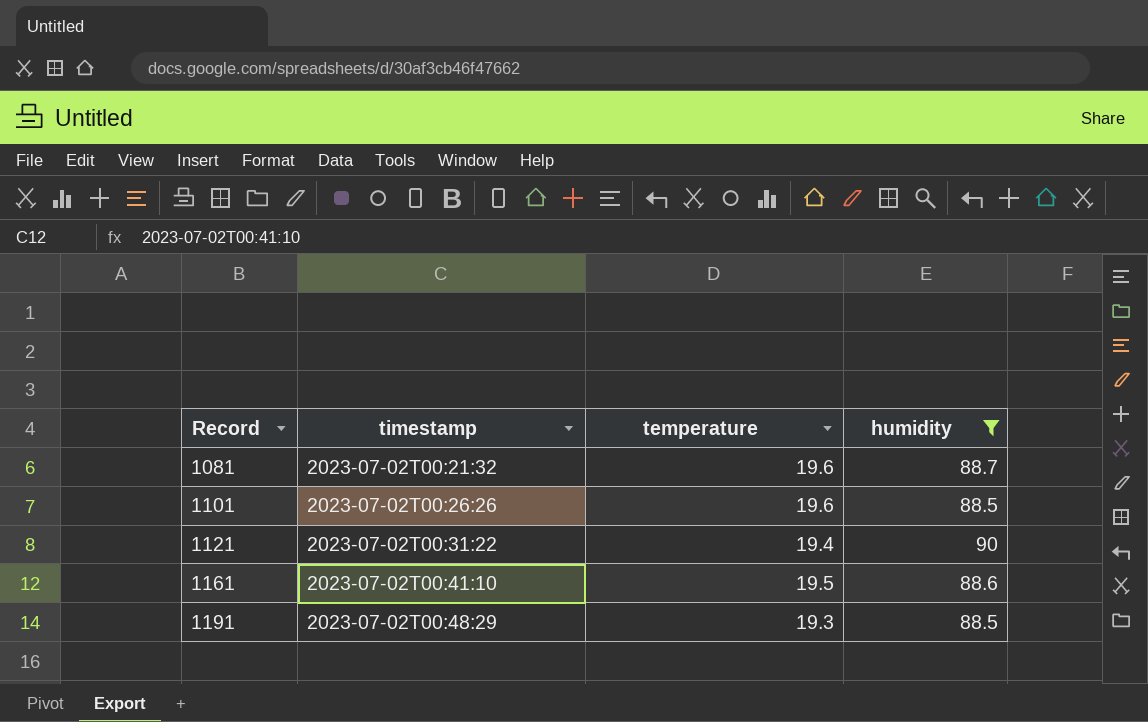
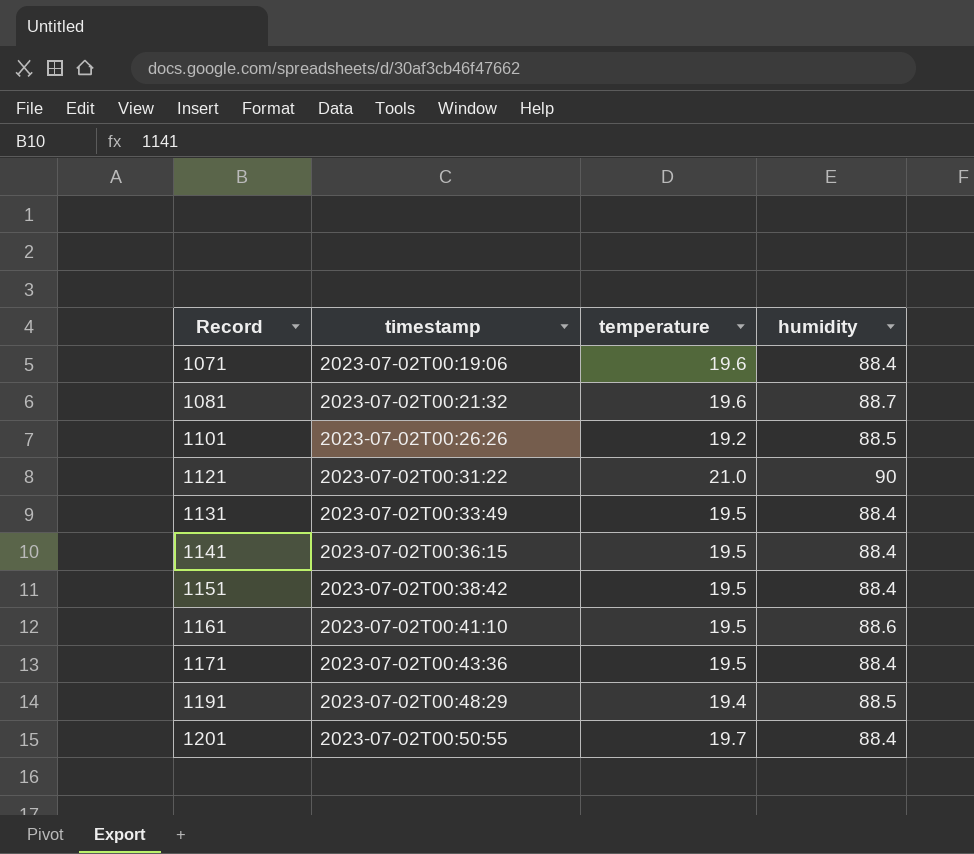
filter: humidity != 88.4 -> none
1101 | temperature: 19.6 -> 19.2
1121 | temperature: 19.4 -> 21.0
1191 | temperature: 19.3 -> 19.4

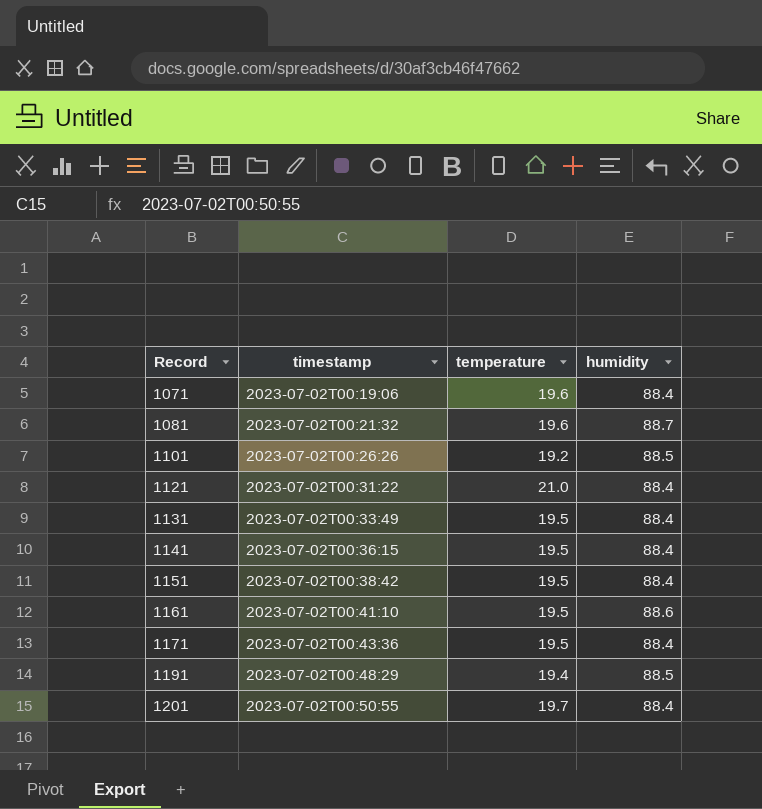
1121 | humidity: 90 -> 88.4

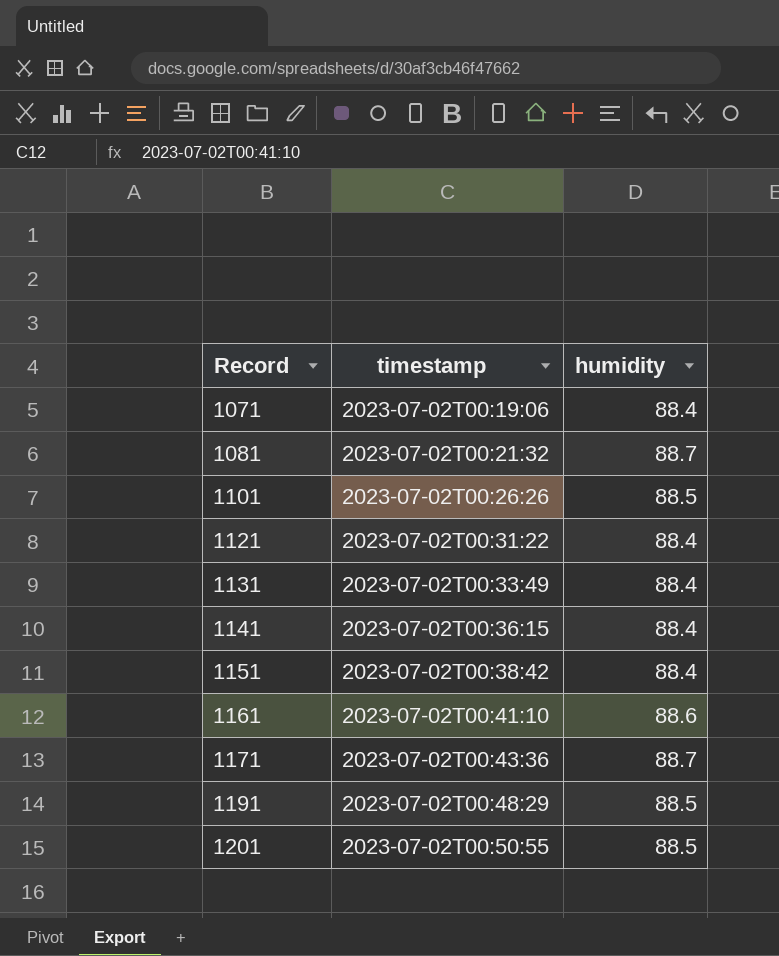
column temperature | position: 3 -> none
1171 | humidity: 88.4 -> 88.7
1201 | humidity: 88.4 -> 88.5

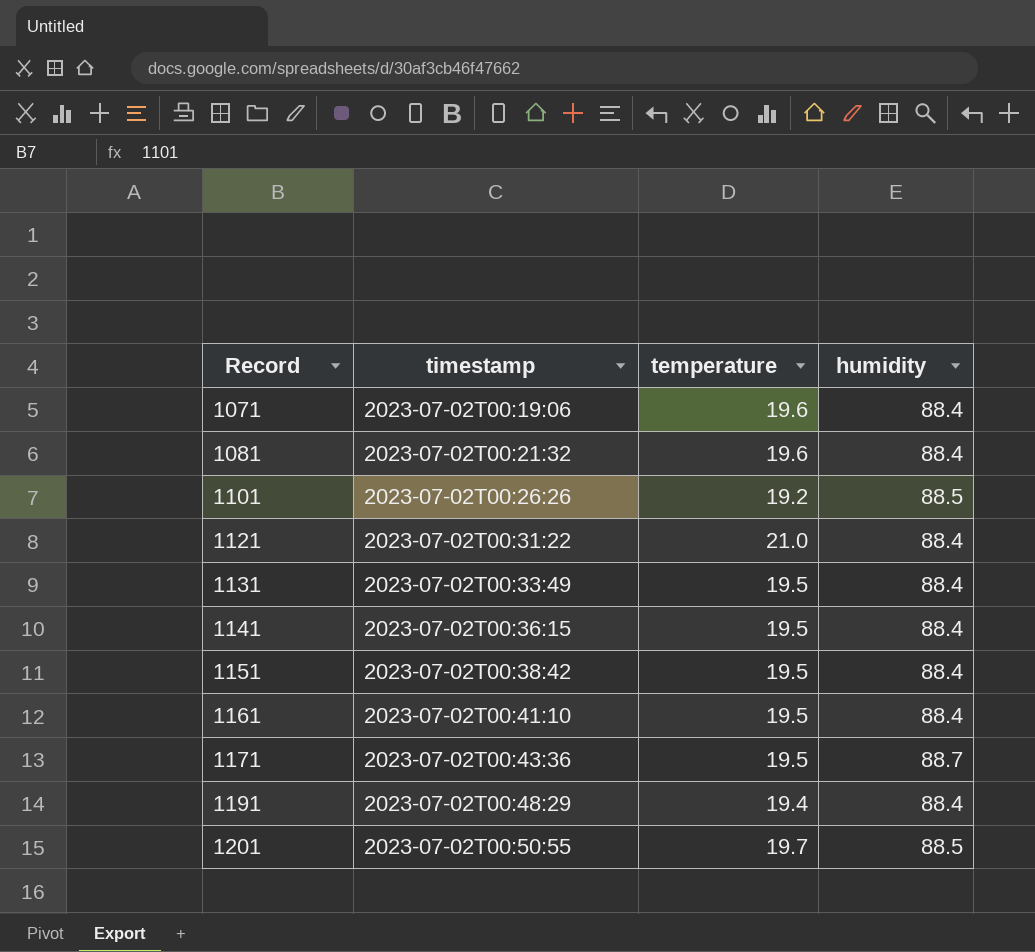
column temperature | position: none -> 3
1081 | humidity: 88.7 -> 88.4
1161 | humidity: 88.6 -> 88.4
1191 | humidity: 88.5 -> 88.4

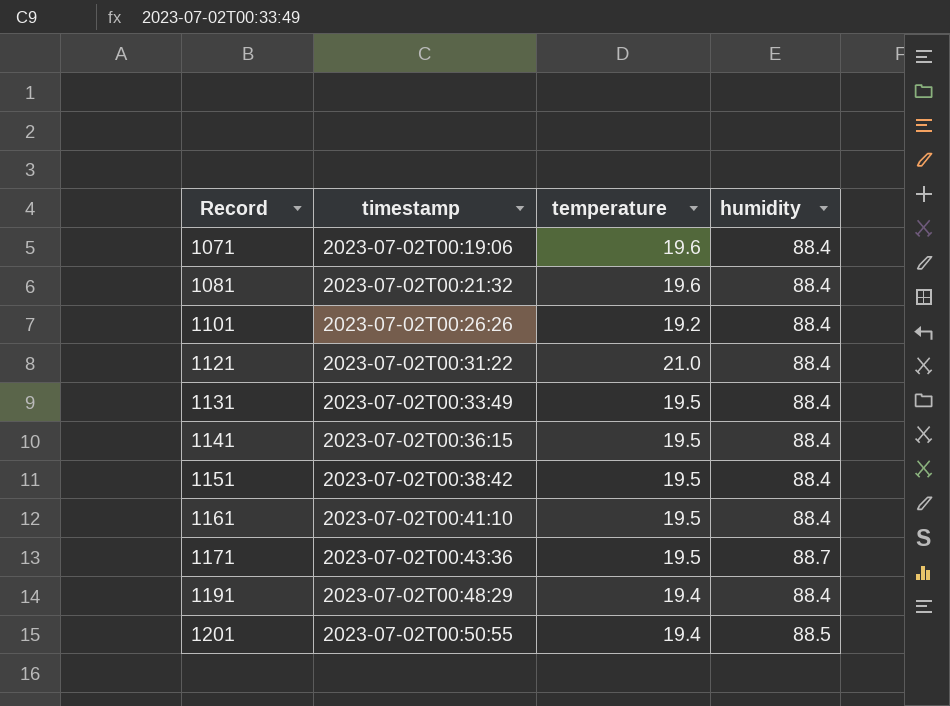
1101 | humidity: 88.5 -> 88.4
1201 | temperature: 19.7 -> 19.4

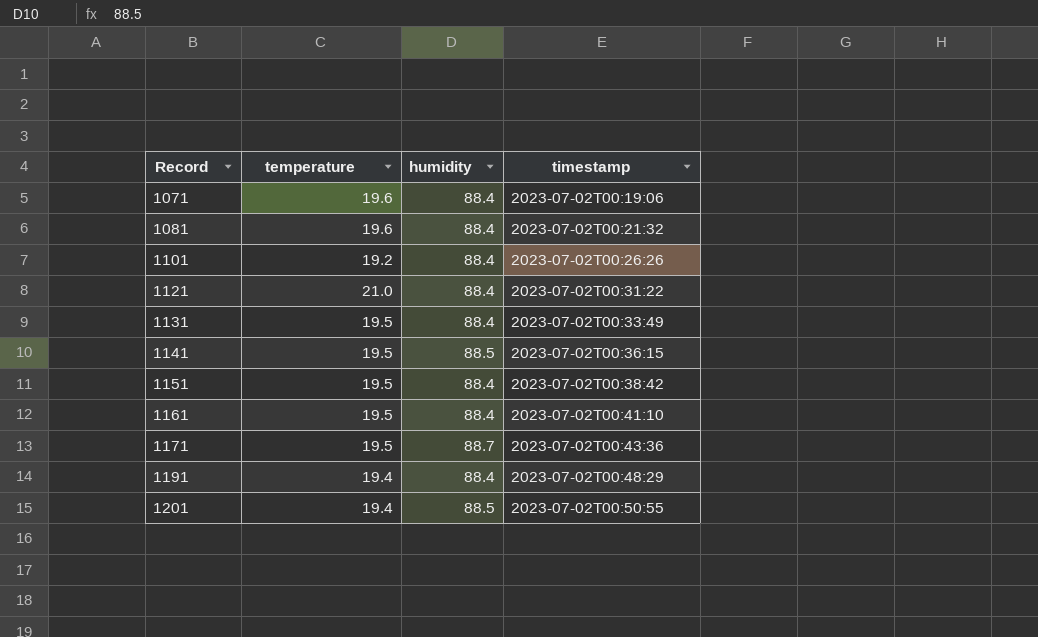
column timestamp | position: 2 -> 4
1141 | humidity: 88.4 -> 88.5

